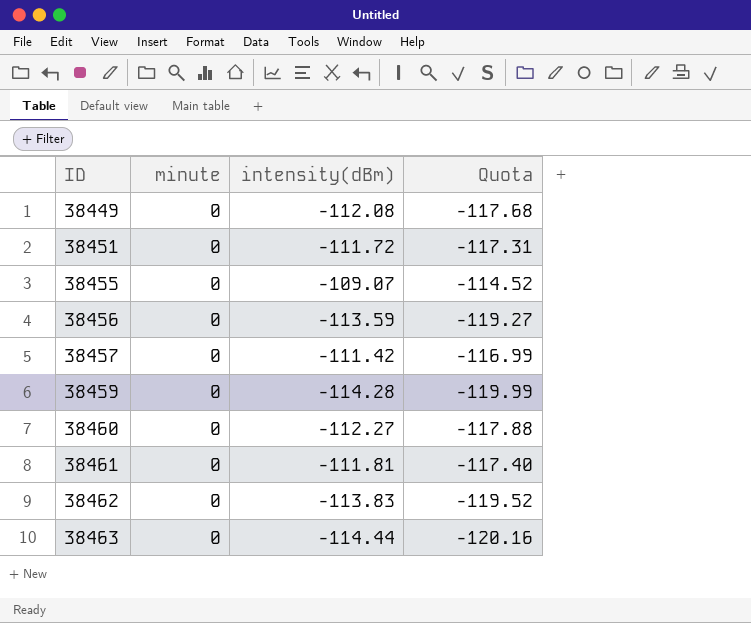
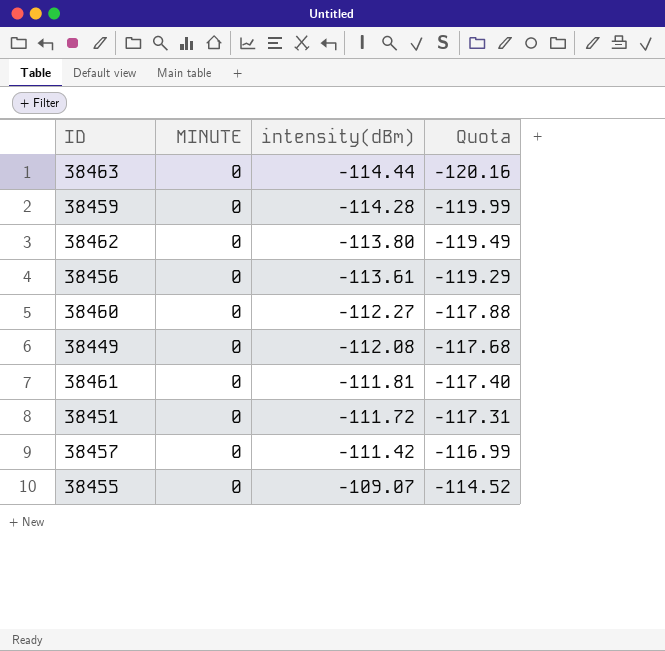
row order: ID ascending -> intensity(dBm) ascending
column name: minute -> MINUTE
38462 | intensity(dBm): -113.83 -> -113.80
38462 | Quota: -119.52 -> -119.49
38456 | intensity(dBm): -113.59 -> -113.61
38456 | Quota: -119.27 -> -119.29

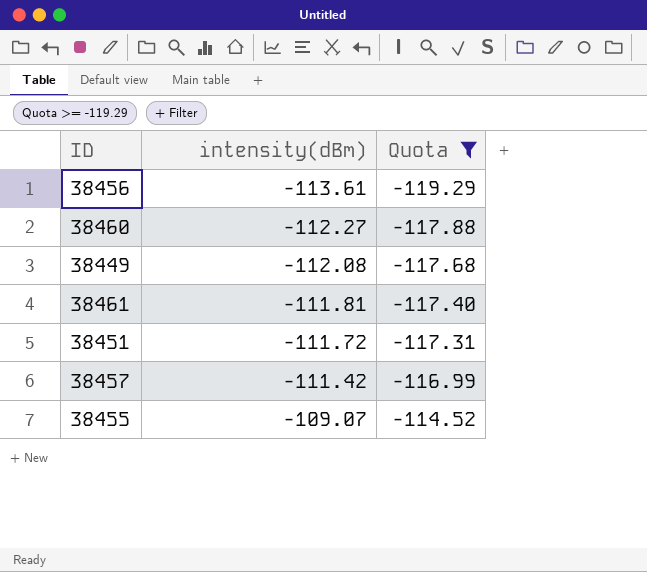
filter: none -> Quota >= -119.29
column MINUTE | position: 2 -> none

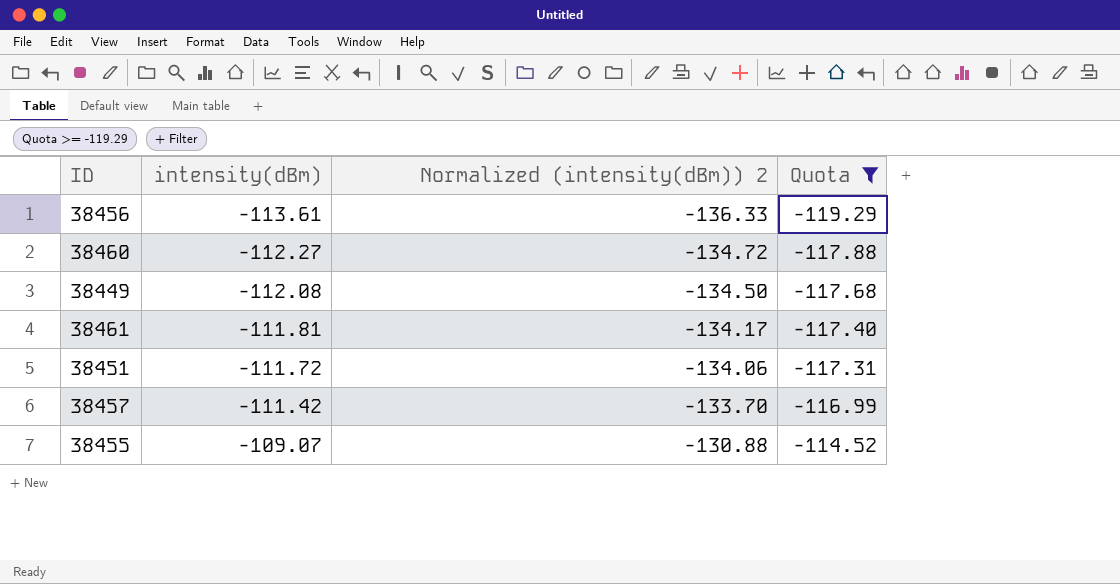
column Normalized (intensity(dBm)) 2 | formula: none -> [intensity(dBm)] * 1.2

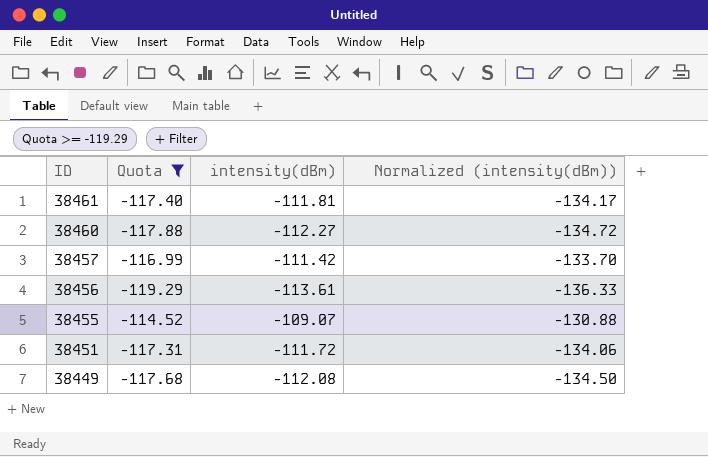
row order: intensity(dBm) ascending -> ID descending
column Quota | position: 4 -> 2
column name: Normalized (intensity(dBm)) 2 -> Normalized (intensity(dBm))

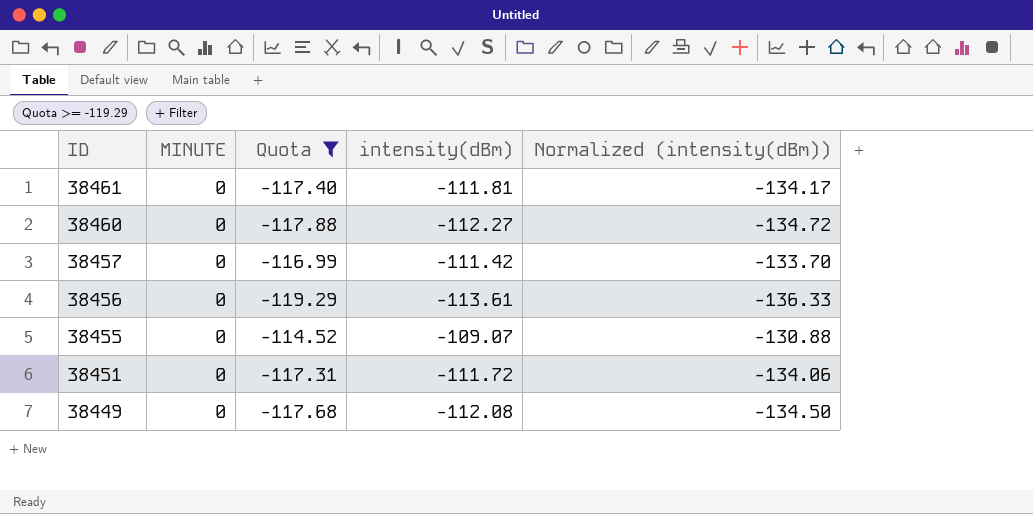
column MINUTE | position: none -> 2

